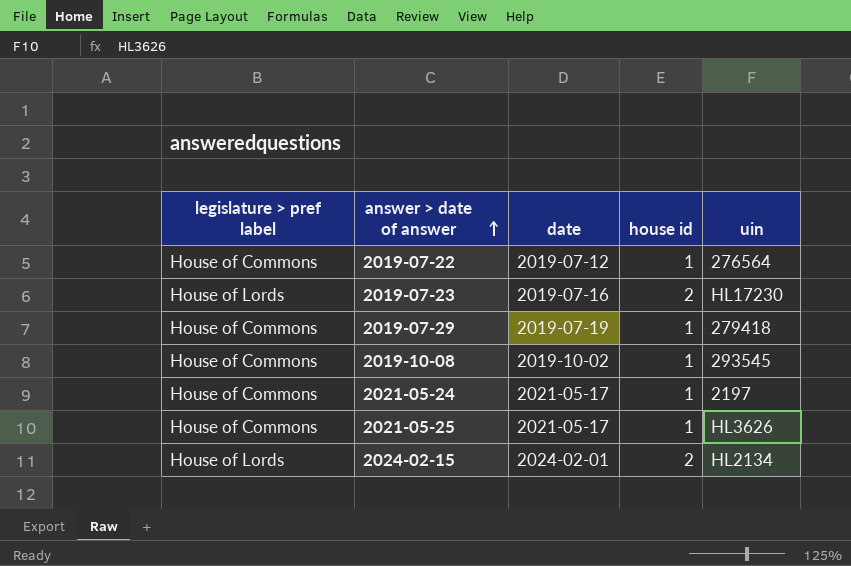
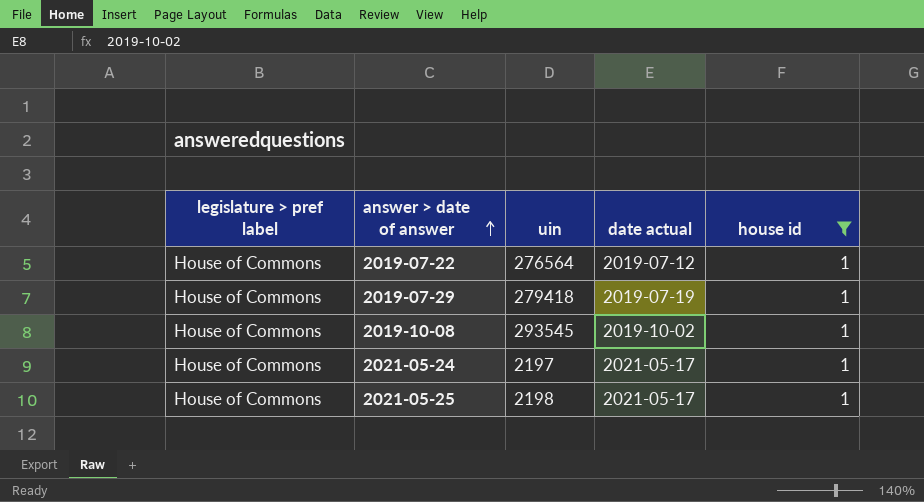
filter: none -> house id = 1
column uin | position: 5 -> 3
column name: date -> date actual
2021-05-25 | uin: HL3626 -> 2198

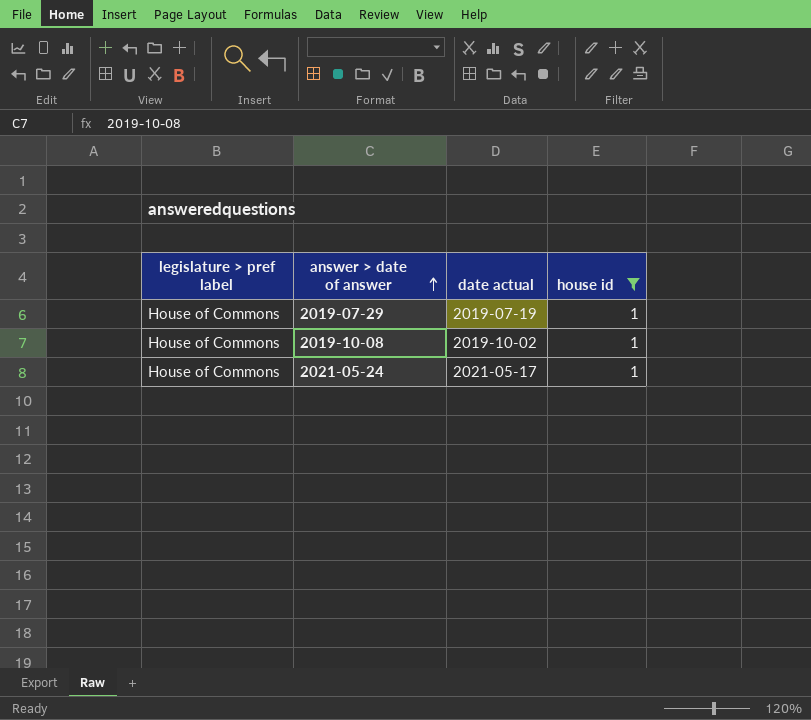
column uin | position: 3 -> none
row 2019-07-22: House of Commons | 276564 | 2019-07-12 | 1 -> none
row 2021-05-25: House of Commons | 2198 | 2021-05-17 | 1 -> none

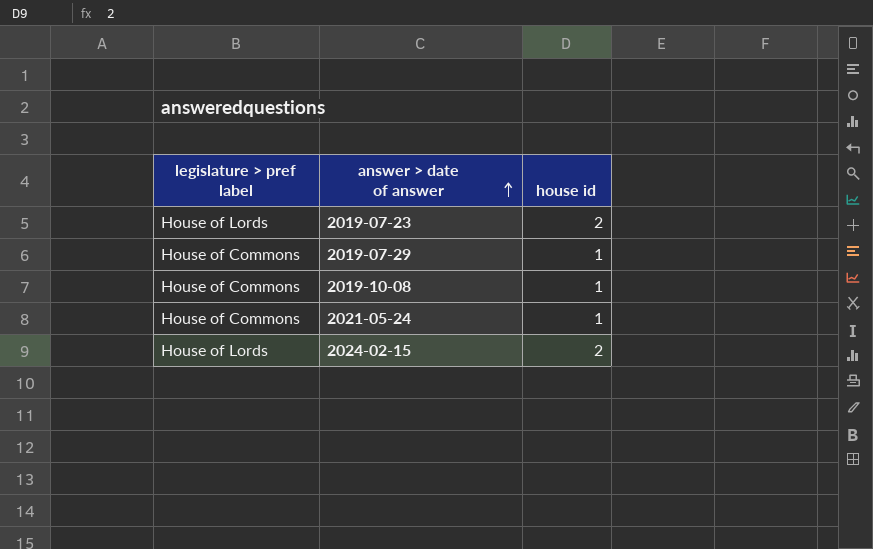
filter: house id = 1 -> none
column date actual | position: 3 -> none

